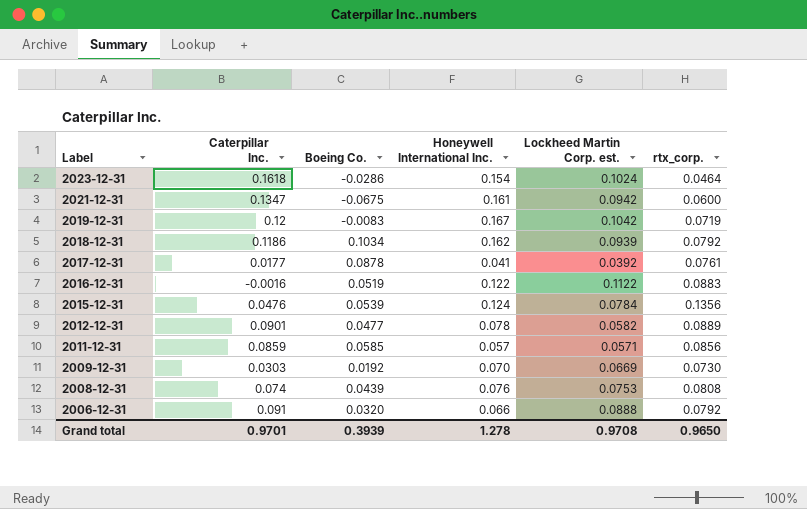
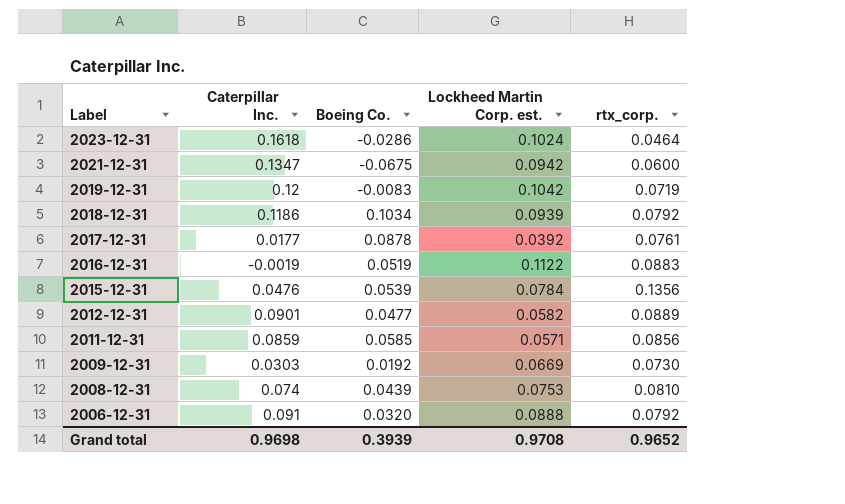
column Honeywell International Inc. | position: 4 -> none
2016-12-31 | Caterpillar Inc.: -0.0016 -> -0.0019
2008-12-31 | rtx_corp.: 0.0808 -> 0.0810
Grand total | Caterpillar Inc.: 0.9701 -> 0.9698
Grand total | rtx_corp.: 0.9650 -> 0.9652

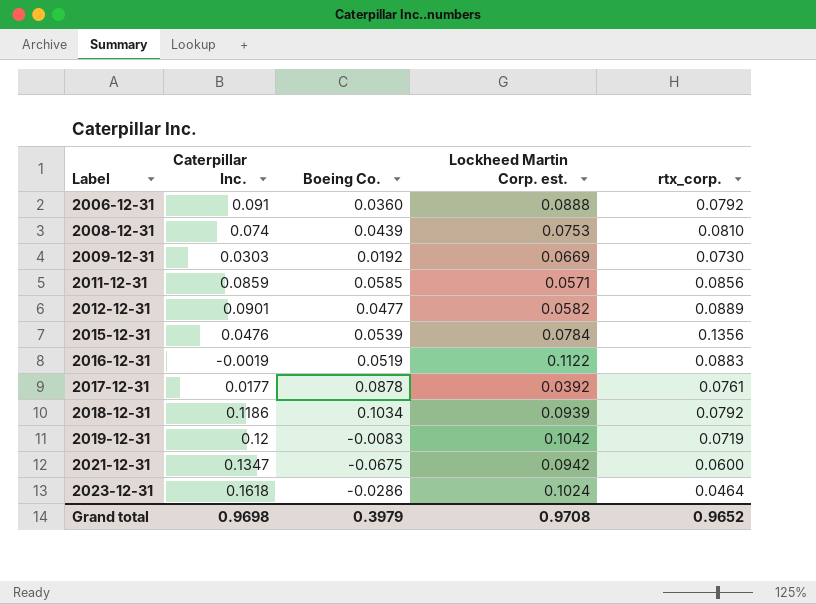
row order: Label descending -> Label ascending
2006-12-31 | Boeing Co.: 0.0320 -> 0.0360
Grand total | Boeing Co.: 0.3939 -> 0.3979

